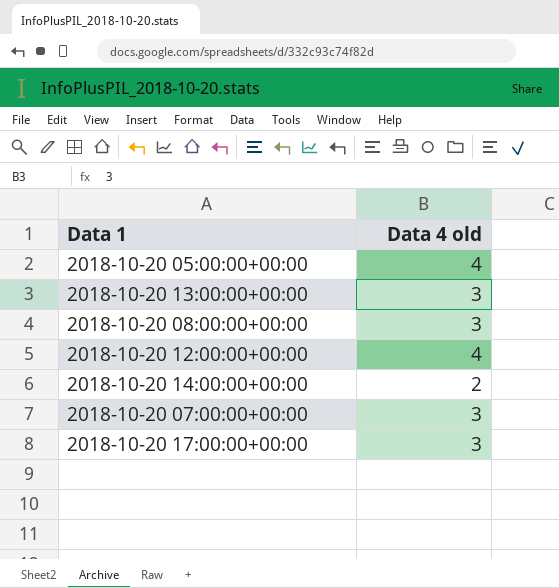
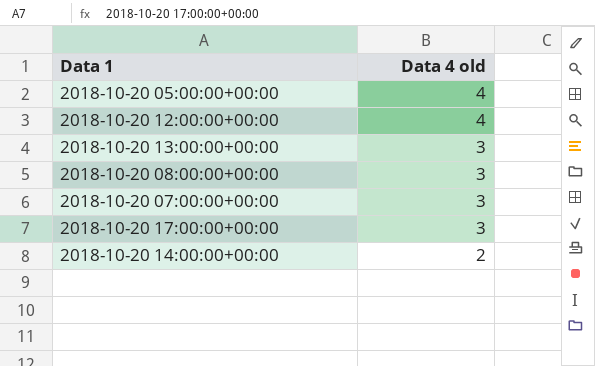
row order: none -> Data 4 old descending

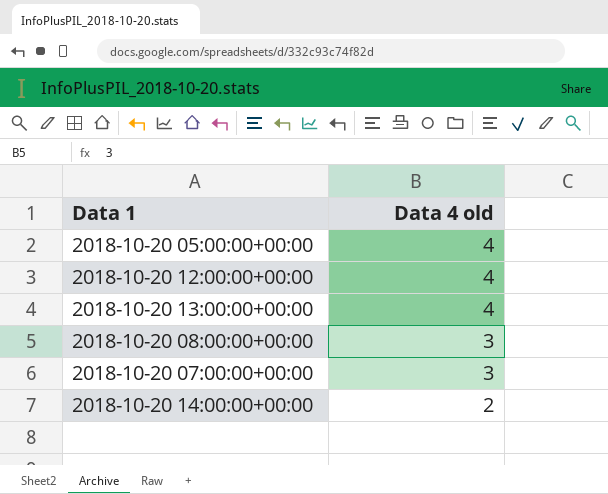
row 2018-10-20 17:00:00+00:00: 3 -> none
2018-10-20 13:00:00+00:00 | Data 4 old: 3 -> 4

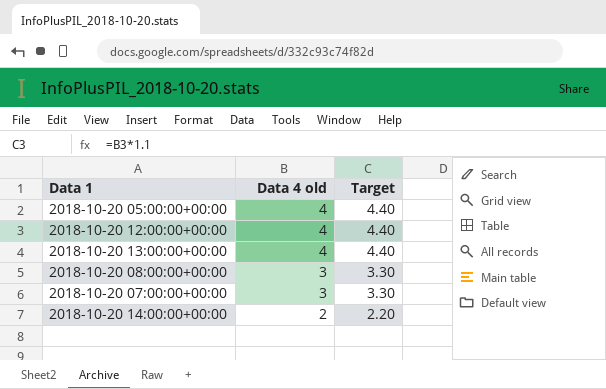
column Target | formula: none -> [Data 4 old] * 1.1

